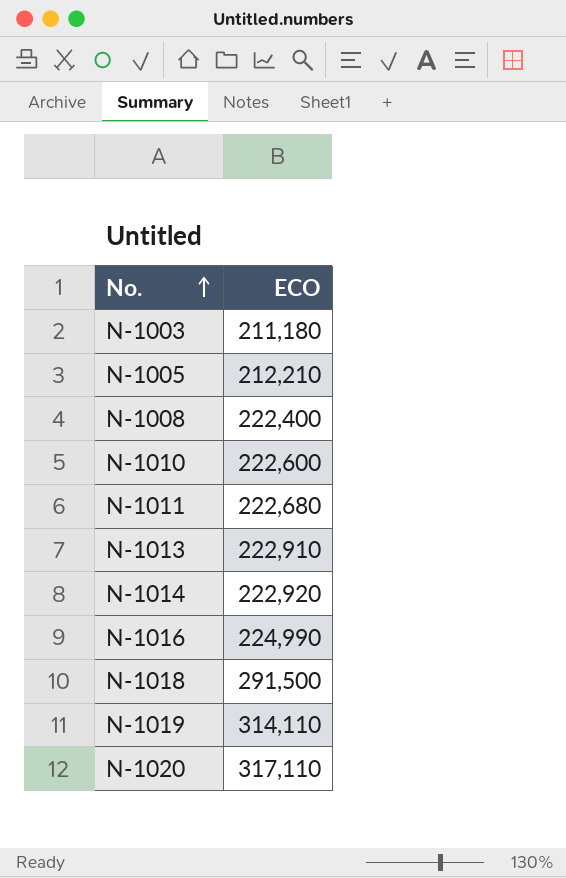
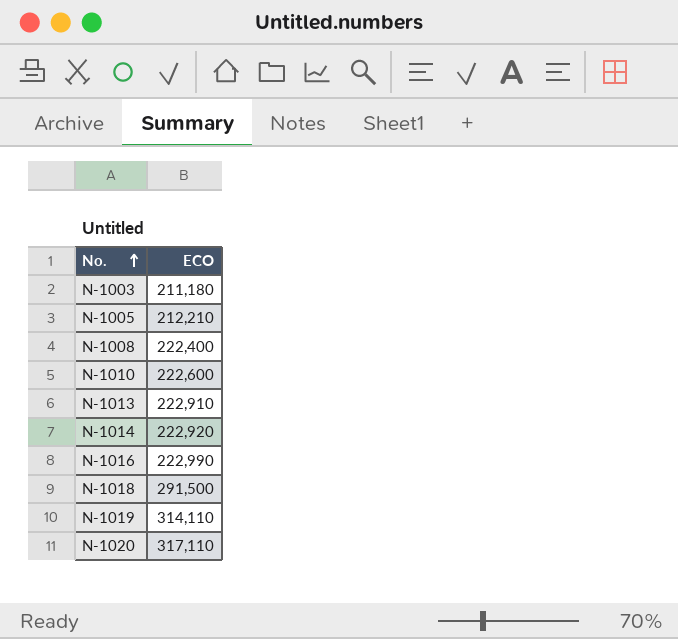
row N-1011: 222,680 -> none
N-1016 | ECO: 224,990 -> 222,990

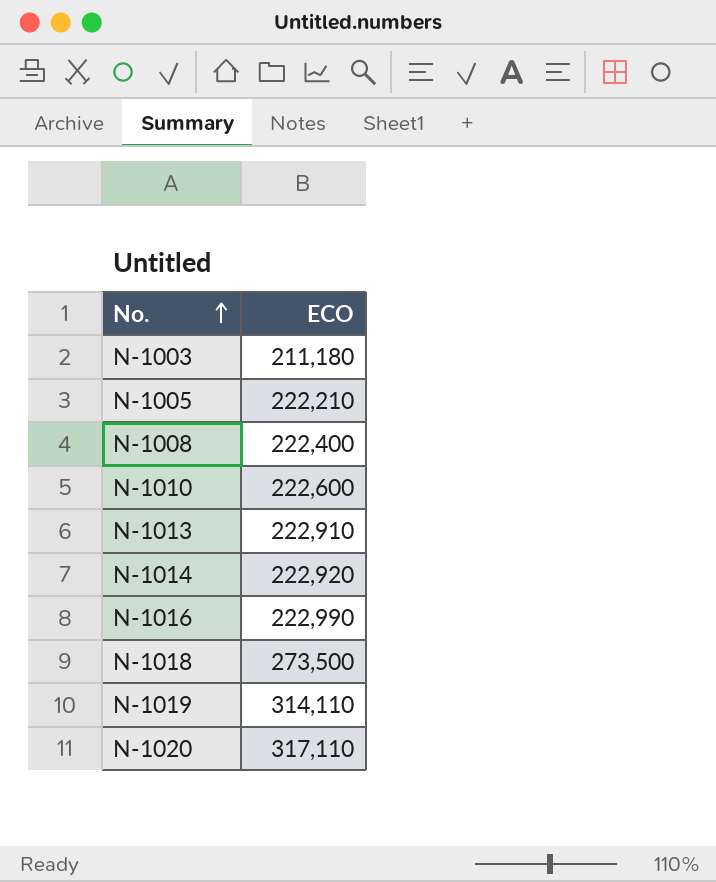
N-1005 | ECO: 212,210 -> 222,210
N-1018 | ECO: 291,500 -> 273,500

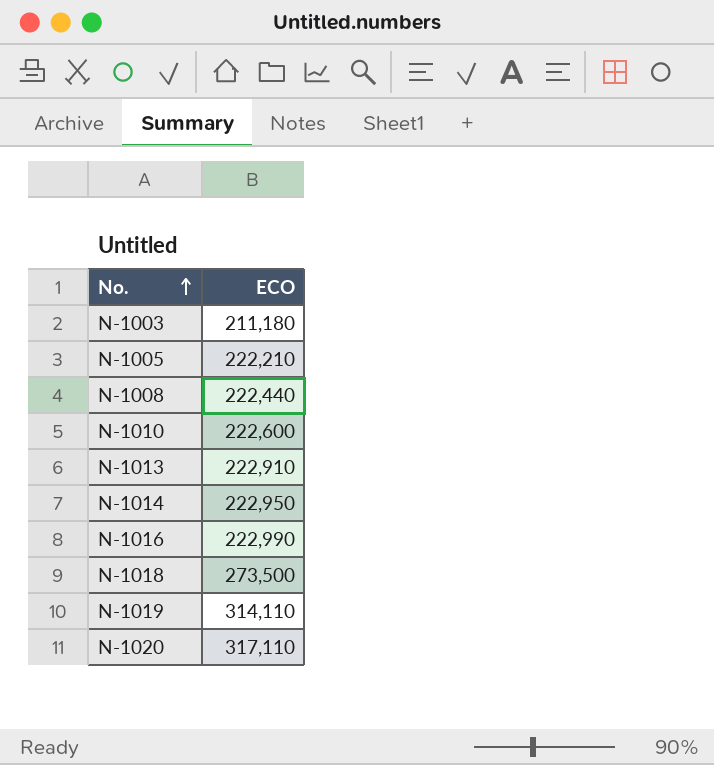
N-1008 | ECO: 222,400 -> 222,440
N-1014 | ECO: 222,920 -> 222,950

